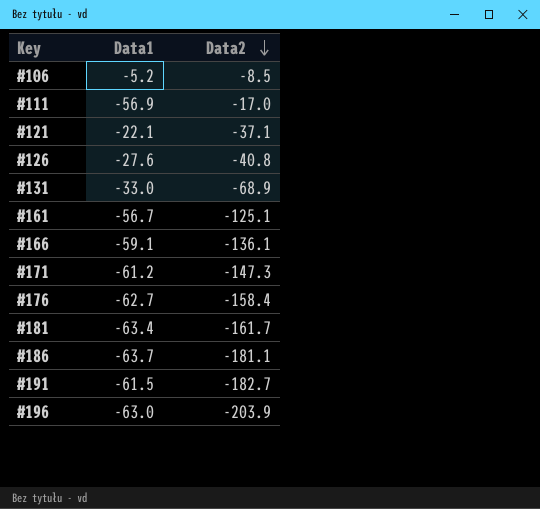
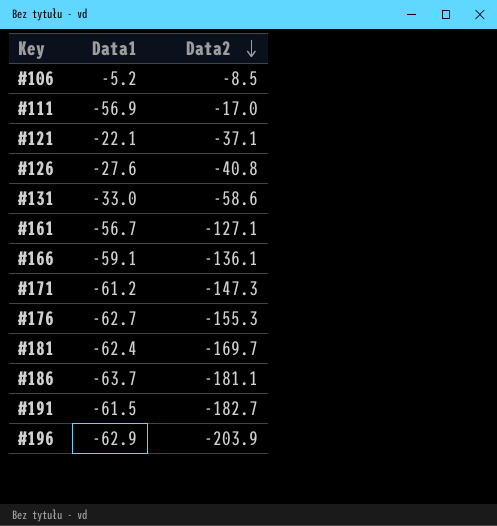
#131 | Data2: -68.9 -> -58.6
#161 | Data2: -125.1 -> -127.1
#176 | Data2: -158.4 -> -155.3
#181 | Data1: -63.4 -> -62.4
#181 | Data2: -161.7 -> -169.7
#196 | Data1: -63.0 -> -62.9

